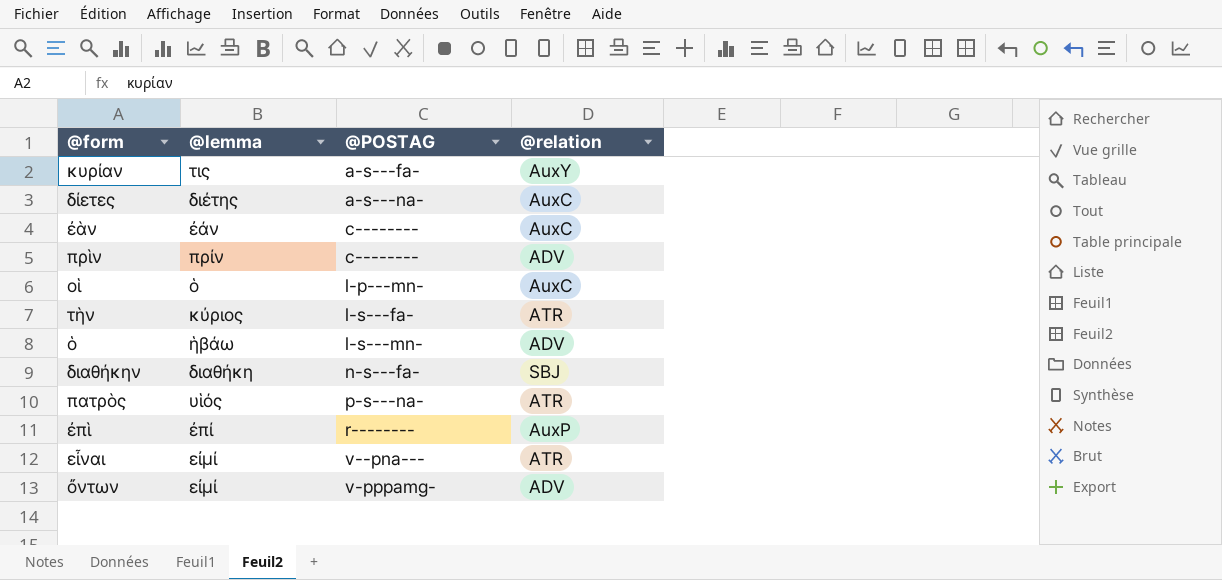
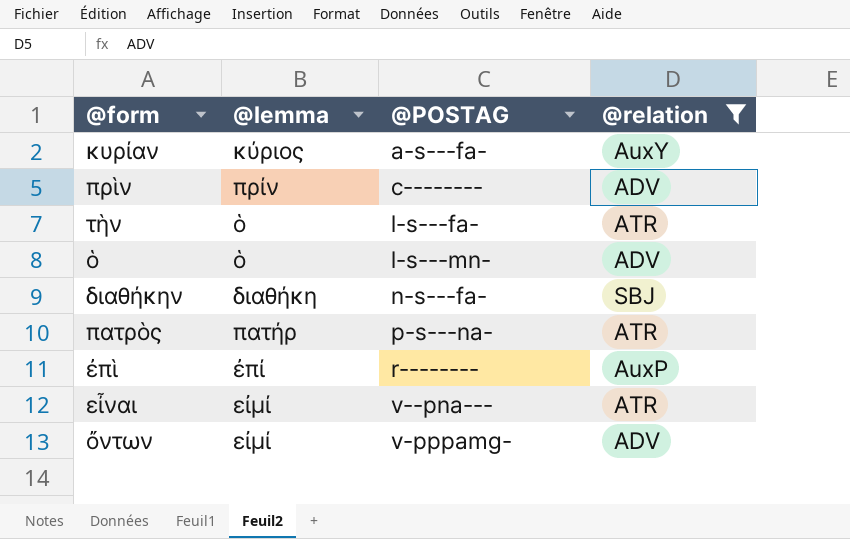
filter: none -> @relation != AuxC
κυρίαν | @lemma: τις -> κύριος
τὴν | @lemma: κύριος -> ὁ
ὁ | @lemma: ἡβάω -> ὁ
πατρὸς | @lemma: υἱός -> πατήρ

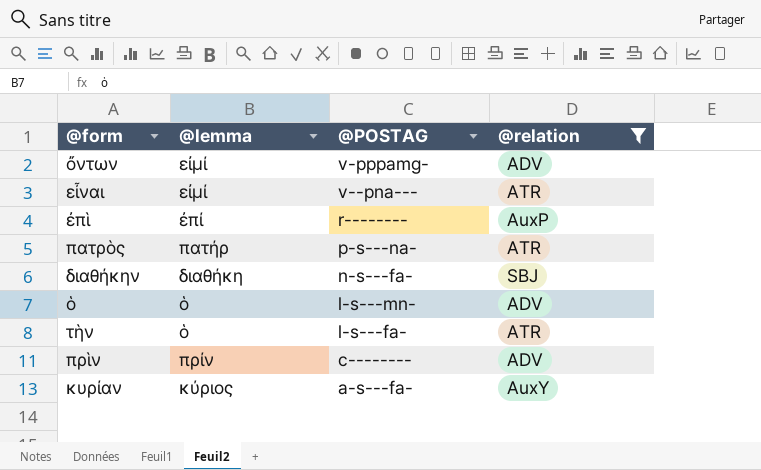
row order: @POSTAG ascending -> @POSTAG descending

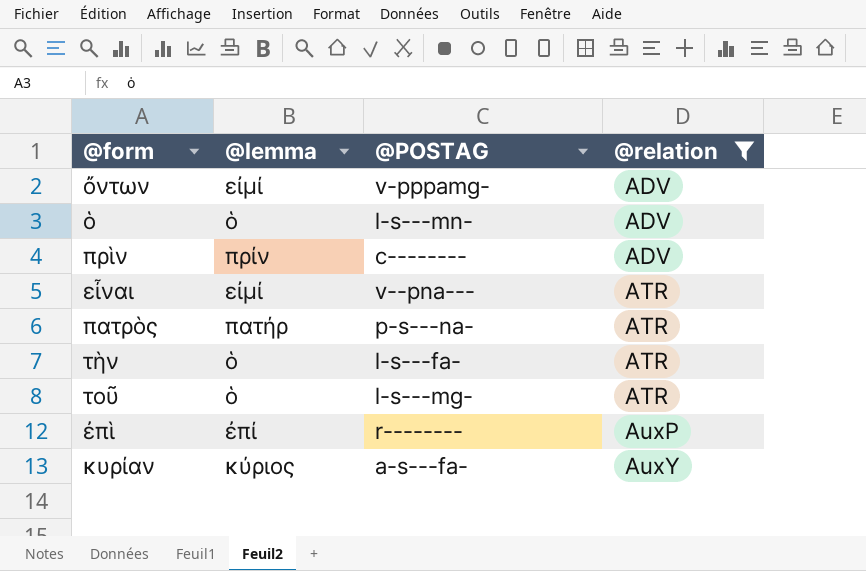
row order: @POSTAG descending -> @relation ascending
row διαθήκην: διαθήκη | n-s---fa- | SBJ -> none
row τοῦ: none -> ὁ | l-s---mg- | ATR

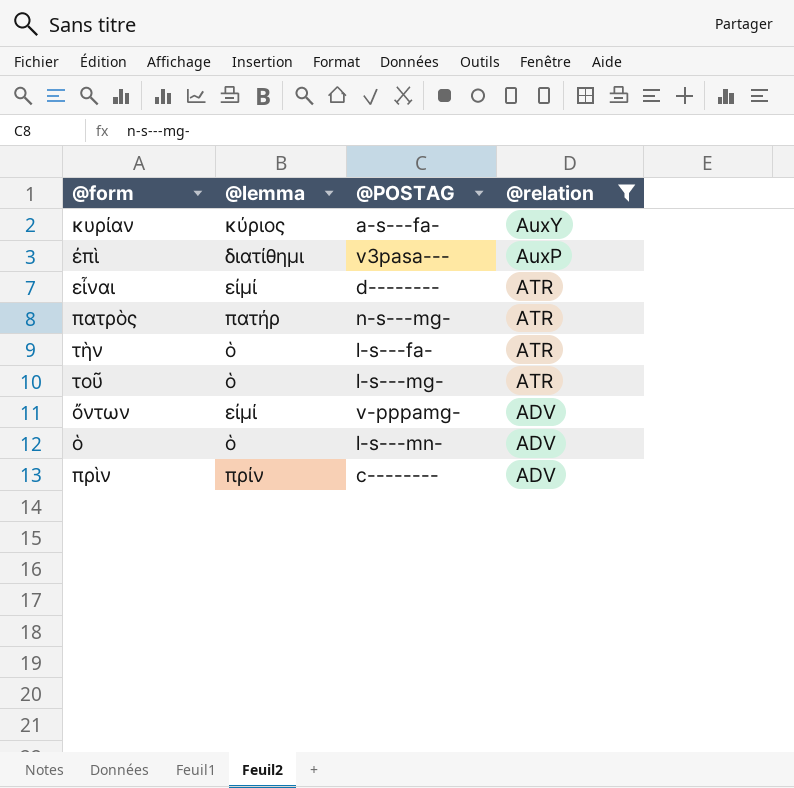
row order: @relation ascending -> @relation descending
ἐπὶ | @lemma: ἐπί -> διατίθημι
ἐπὶ | @POSTAG: r-------- -> v3pasa---
εἶναι | @POSTAG: v--pna--- -> d--------
πατρὸς | @POSTAG: p-s---na- -> n-s---mg-

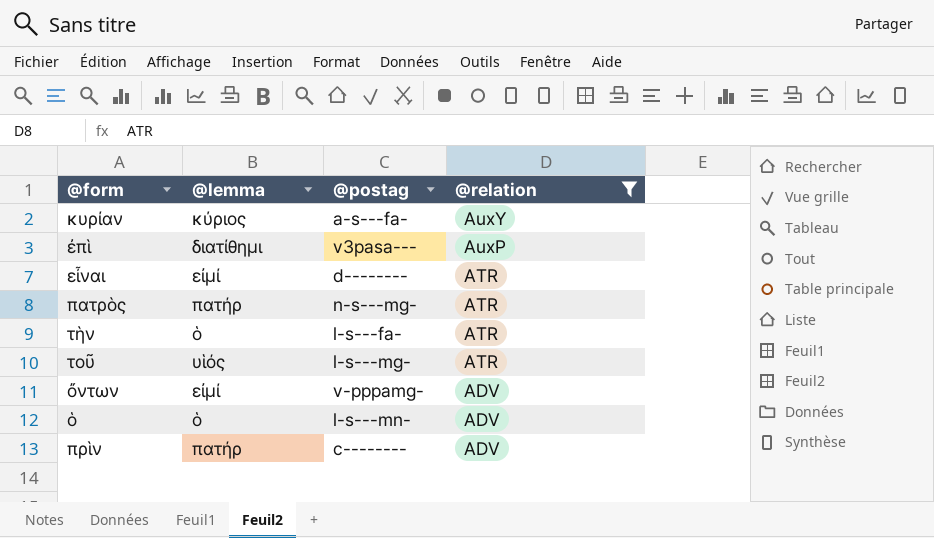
column name: @POSTAG -> @postag
τοῦ | @lemma: ὁ -> υἱός
πρὶν | @lemma: πρίν -> πατήρ

